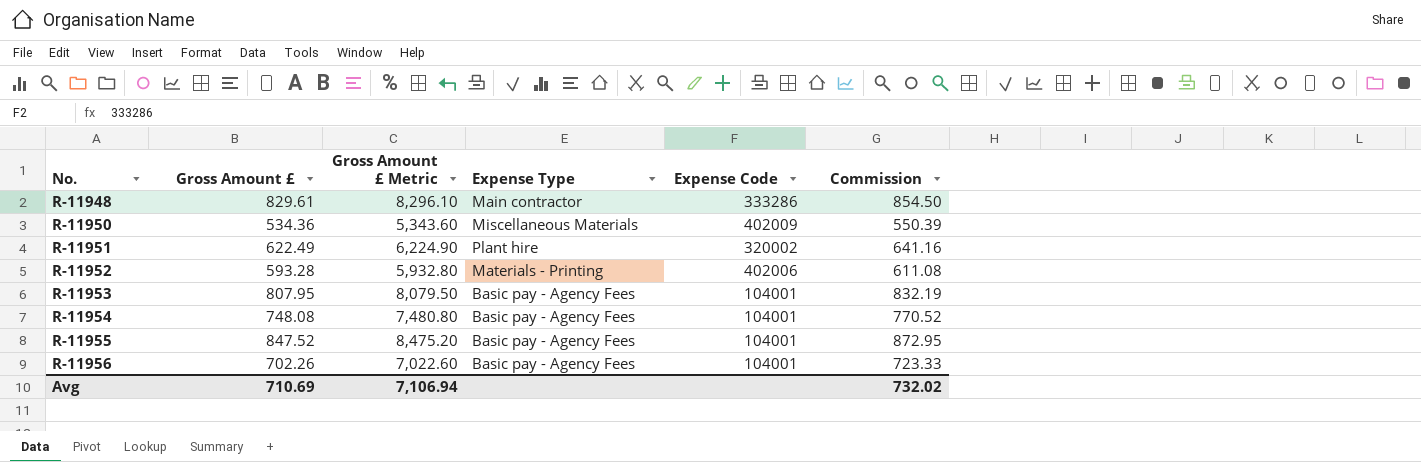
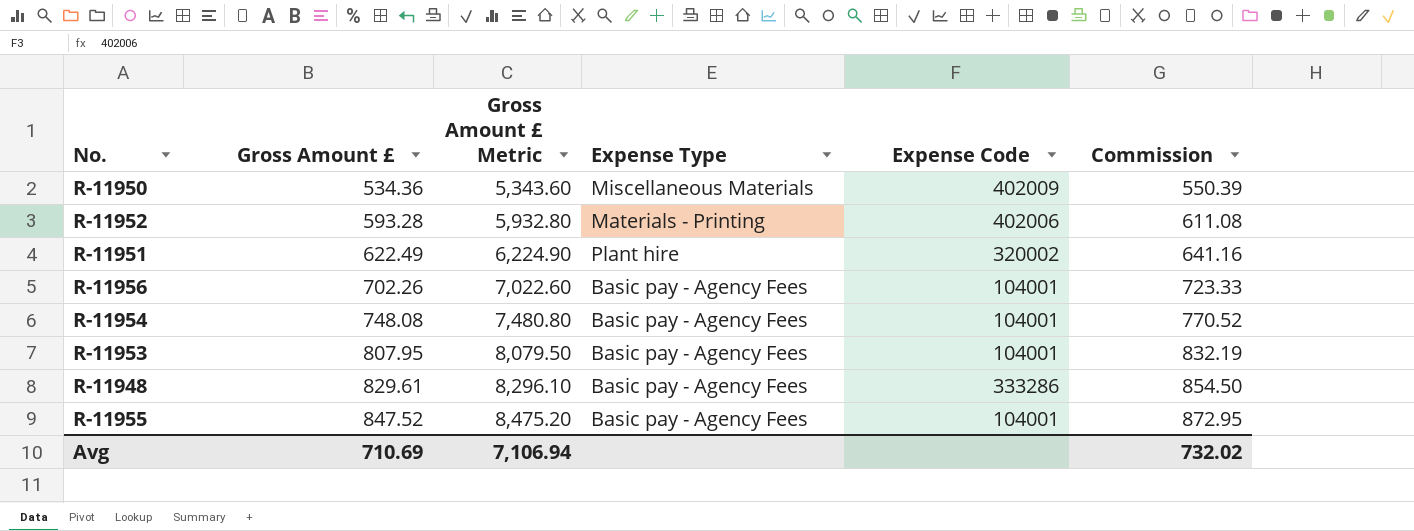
row order: No. ascending -> Gross Amount £ ascending
R-11948 | Expense Type: Main contractor -> Basic pay - Agency Fees

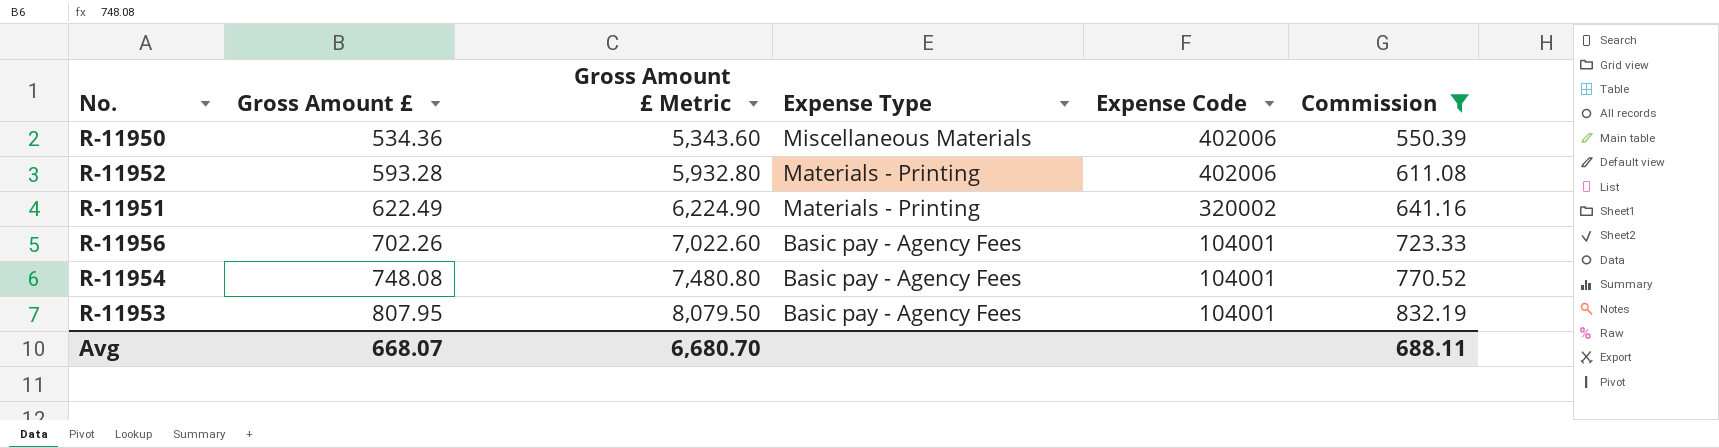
filter: none -> Commission <= 832.19
R-11950 | Expense Code: 402009 -> 402006
R-11951 | Expense Type: Plant hire -> Materials - Printing
Avg | Gross Amount £: 710.69 -> 668.07
Avg | Gross Amount £ Metric: 7,106.94 -> 6,680.70
Avg | Commission: 732.02 -> 688.11

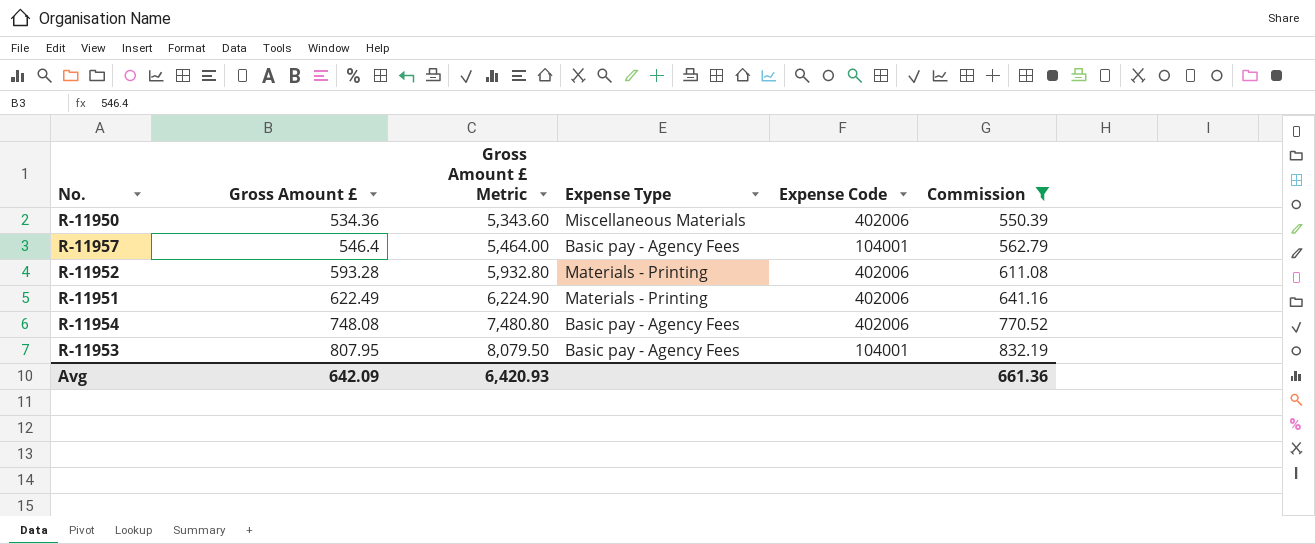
row R-11956: 702.26 | 7,022.60 | Basic pay - Agency Fees | 104001 | 723.33 -> none
row R-11957: none -> 546.4 | 5,464.00 | Basic pay - Agency Fees | 104001 | 562.79
R-11951 | Expense Code: 320002 -> 402006
R-11954 | Expense Code: 104001 -> 402006
Avg | Gross Amount £: 668.07 -> 642.09
Avg | Gross Amount £ Metric: 6,680.70 -> 6,420.93
Avg | Commission: 688.11 -> 661.36

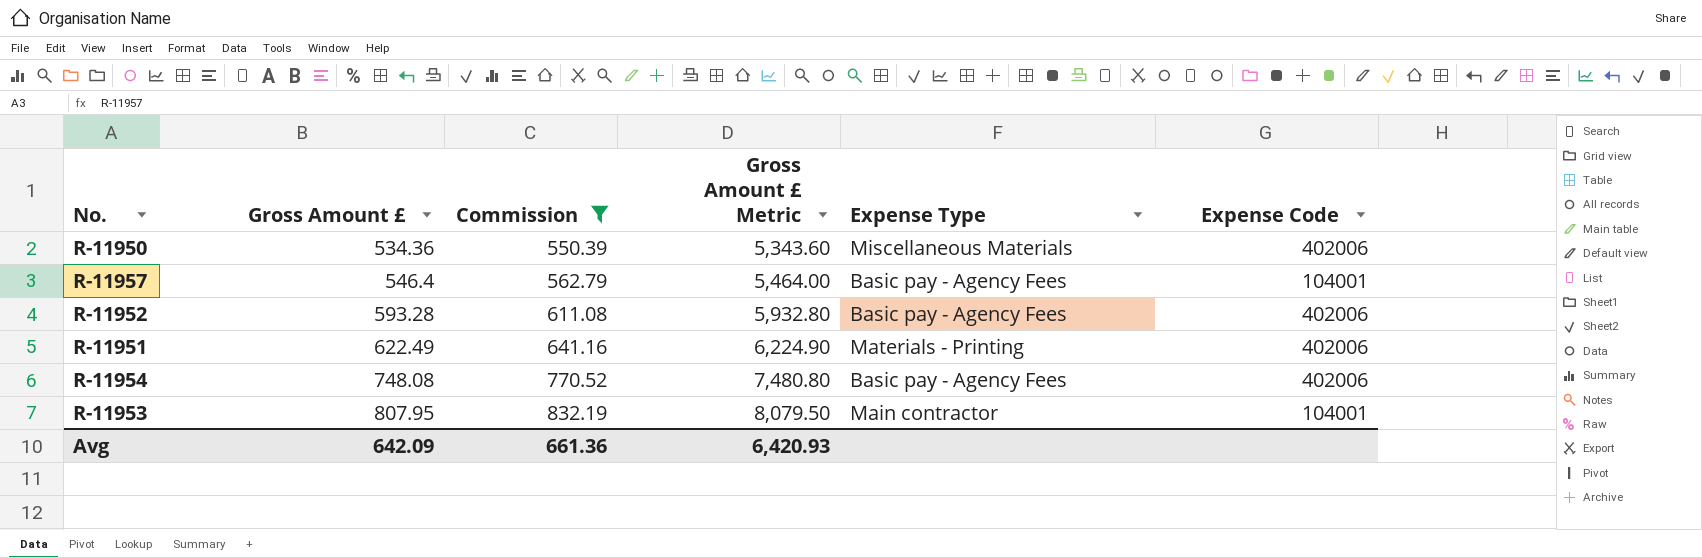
column Commission | position: 6 -> 3
R-11952 | Expense Type: Materials - Printing -> Basic pay - Agency Fees
R-11953 | Expense Type: Basic pay - Agency Fees -> Main contractor

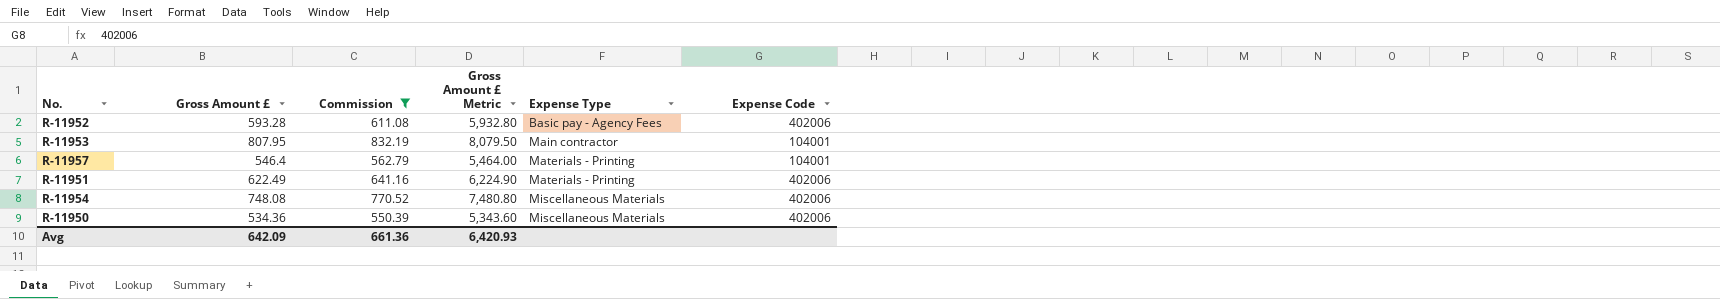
row order: Gross Amount £ ascending -> Expense Type ascending
R-11957 | Expense Type: Basic pay - Agency Fees -> Materials - Printing
R-11954 | Expense Type: Basic pay - Agency Fees -> Miscellaneous Materials

